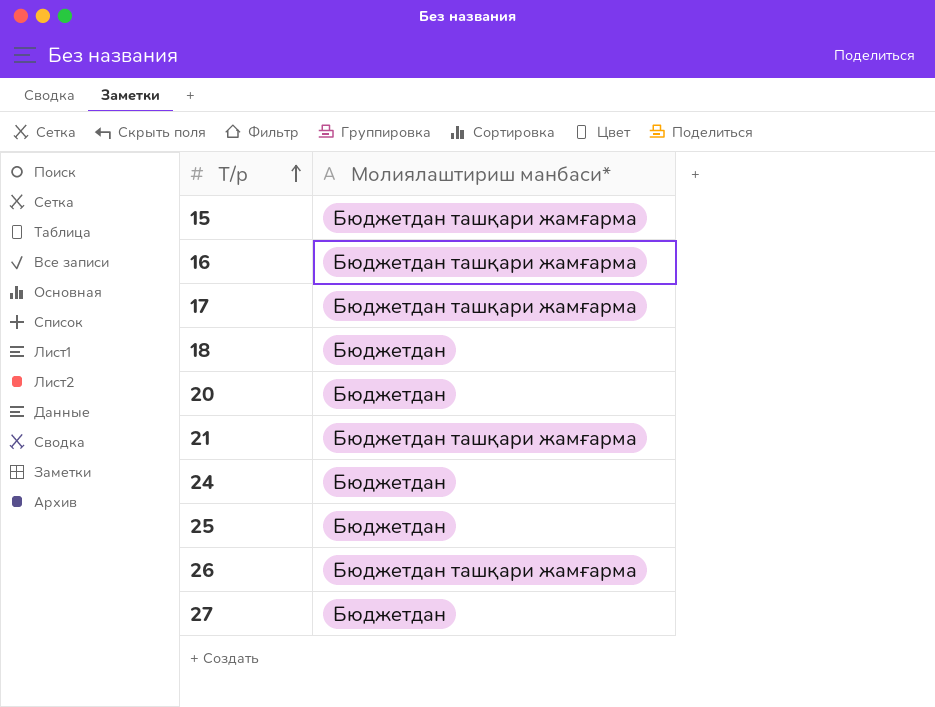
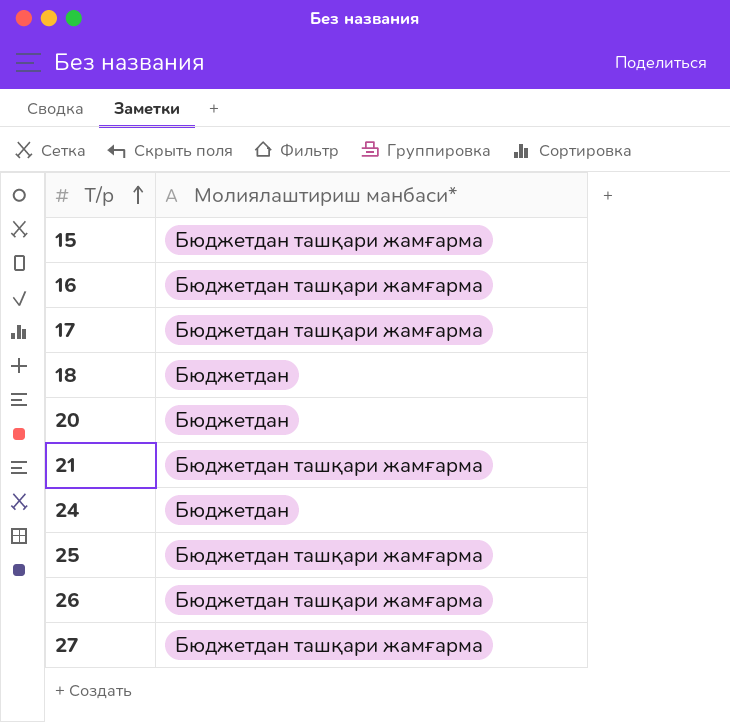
25 | Молиялаштириш манбаси*: Бюджетдан -> Бюджетдан ташқари жамғарма
27 | Молиялаштириш манбаси*: Бюджетдан -> Бюджетдан ташқари жамғарма

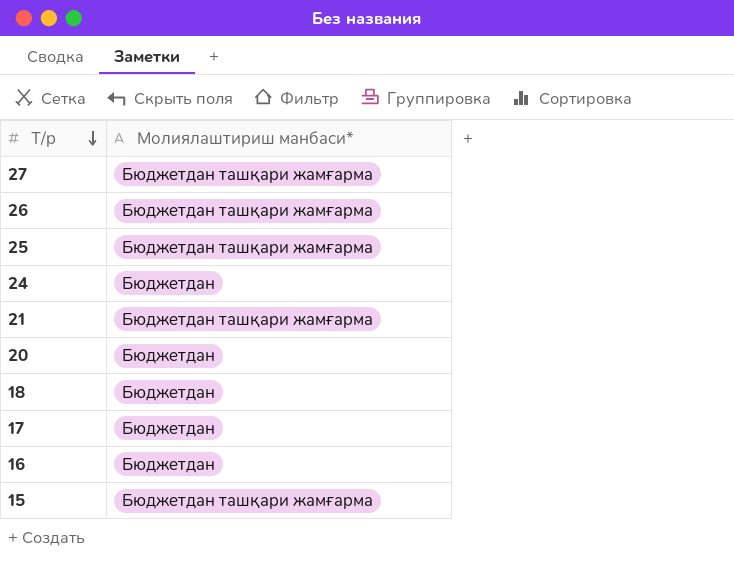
row order: Т/р ascending -> Т/р descending
17 | Молиялаштириш манбаси*: Бюджетдан ташқари жамғарма -> Бюджетдан
16 | Молиялаштириш манбаси*: Бюджетдан ташқари жамғарма -> Бюджетдан

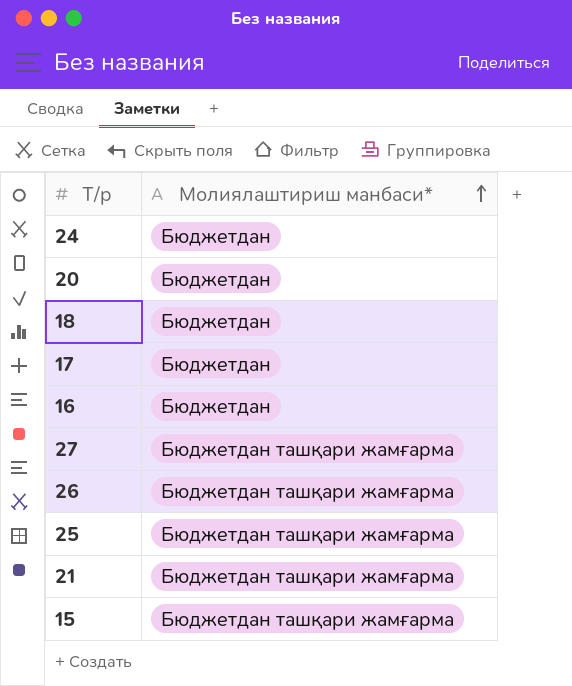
row order: Т/р descending -> Молиялаштириш манбаси* ascending

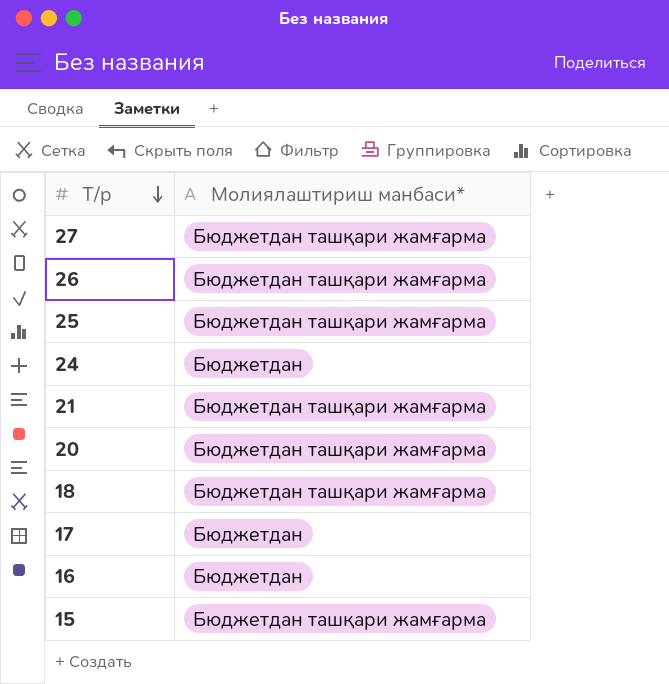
row order: Молиялаштириш манбаси* ascending -> Т/р descending
20 | Молиялаштириш манбаси*: Бюджетдан -> Бюджетдан ташқари жамғарма
18 | Молиялаштириш манбаси*: Бюджетдан -> Бюджетдан ташқари жамғарма

